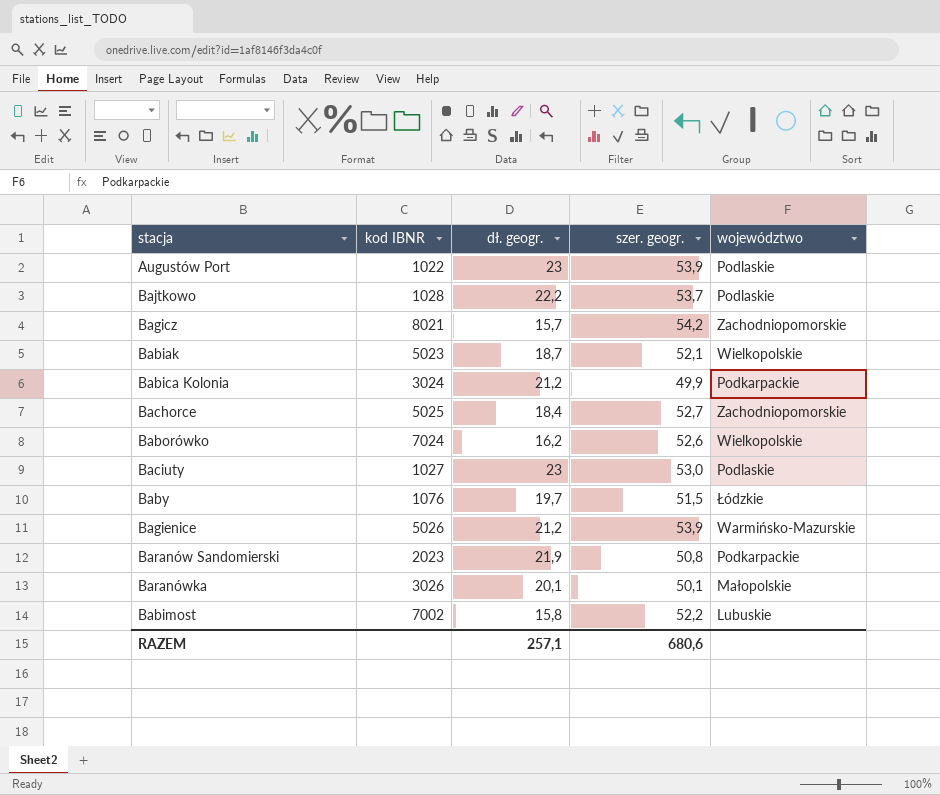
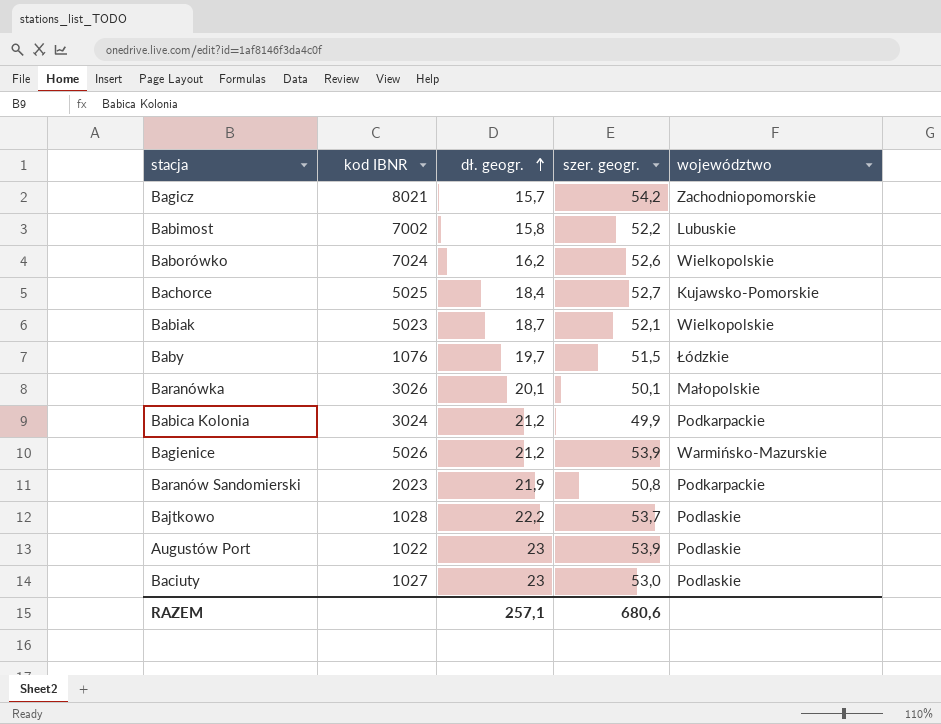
row order: none -> dł. geogr. ascending
Bachorce | województwo: Zachodniopomorskie -> Kujawsko-Pomorskie

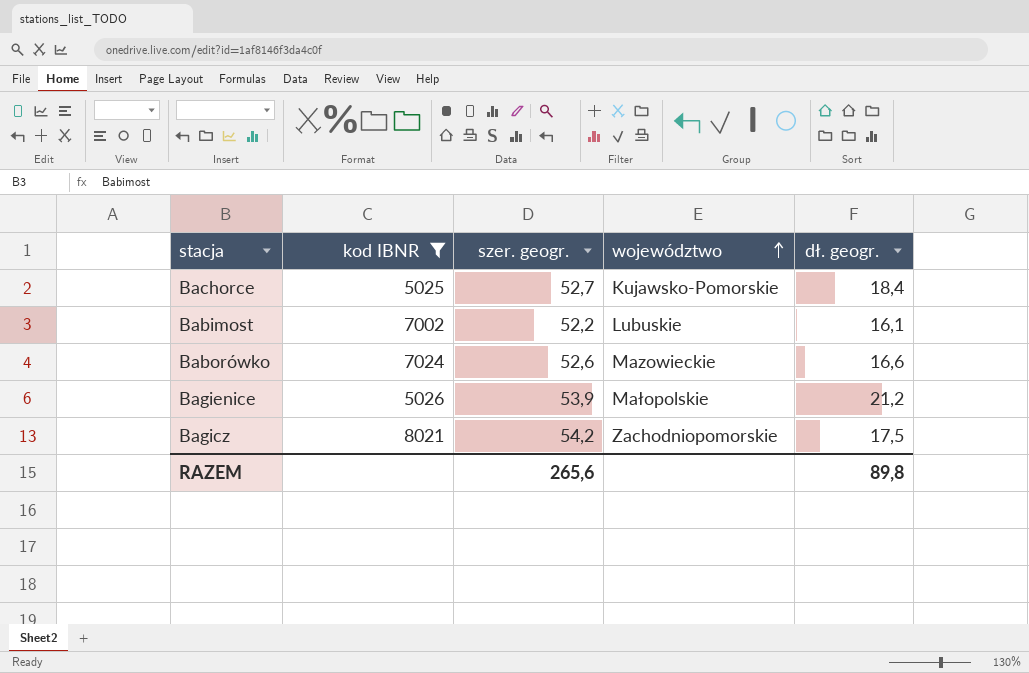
filter: none -> kod IBNR >= 5025
row order: dł. geogr. ascending -> województwo ascending
column dł. geogr. | position: 3 -> 5
Babimost | dł. geogr.: 15,8 -> 16,1
Baborówko | województwo: Wielkopolskie -> Mazowieckie
Baborówko | dł. geogr.: 16,2 -> 16,6
Bagienice | województwo: Warmińsko-Mazurskie -> Małopolskie
Bagicz | dł. geogr.: 15,7 -> 17,5
RAZEM | szer. geogr.: 680,6 -> 265,6
RAZEM | dł. geogr.: 257,1 -> 89,8

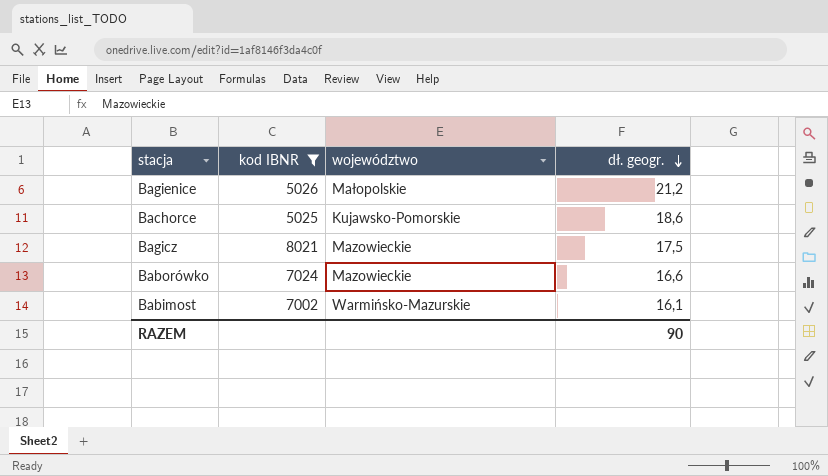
row order: województwo ascending -> dł. geogr. descending
column szer. geogr. | position: 3 -> none
Bachorce | dł. geogr.: 18,4 -> 18,6
Bagicz | województwo: Zachodniopomorskie -> Mazowieckie
Babimost | województwo: Lubuskie -> Warmińsko-Mazurskie
RAZEM | dł. geogr.: 89,8 -> 90

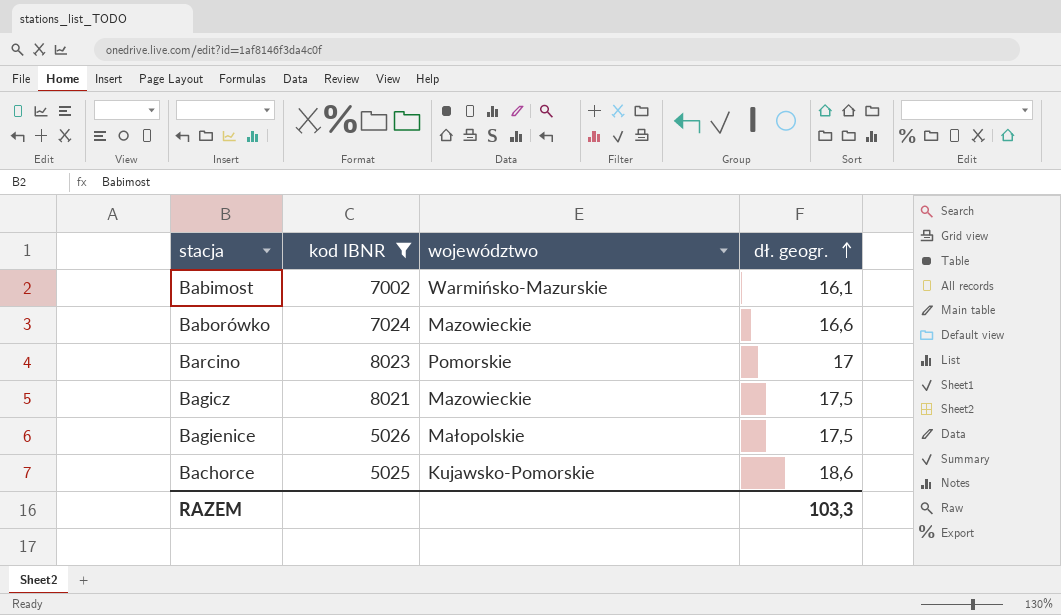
row order: dł. geogr. descending -> dł. geogr. ascending
row Barcino: none -> 8023 | Pomorskie | 17
Bagienice | dł. geogr.: 21,2 -> 17,5
RAZEM | dł. geogr.: 90 -> 103,3

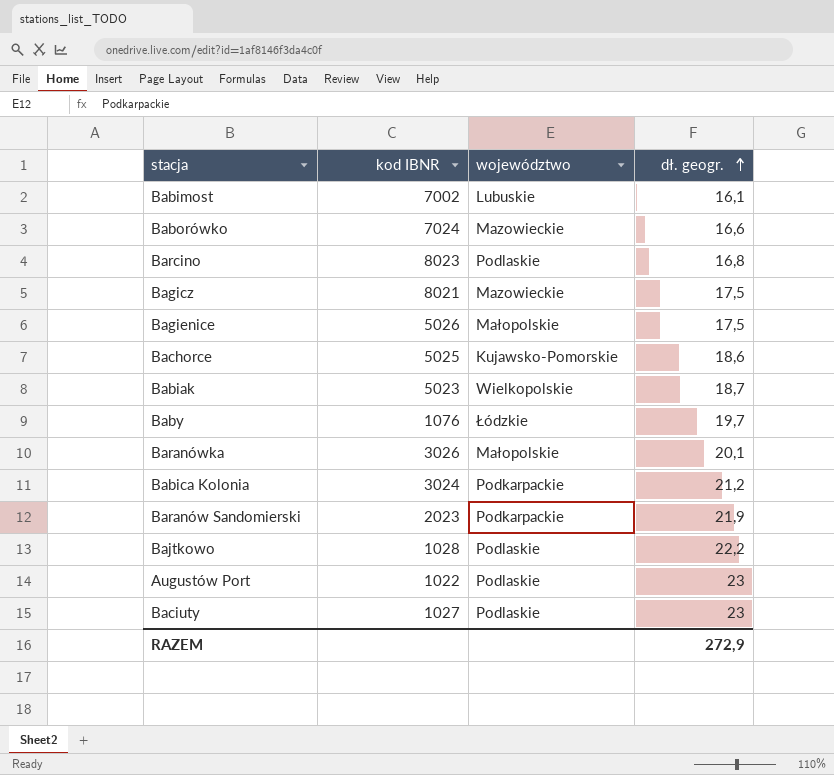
filter: kod IBNR >= 5025 -> none
Babimost | województwo: Warmińsko-Mazurskie -> Lubuskie
Barcino | województwo: Pomorskie -> Podlaskie
Barcino | dł. geogr.: 17 -> 16,8
RAZEM | dł. geogr.: 103,3 -> 272,9

